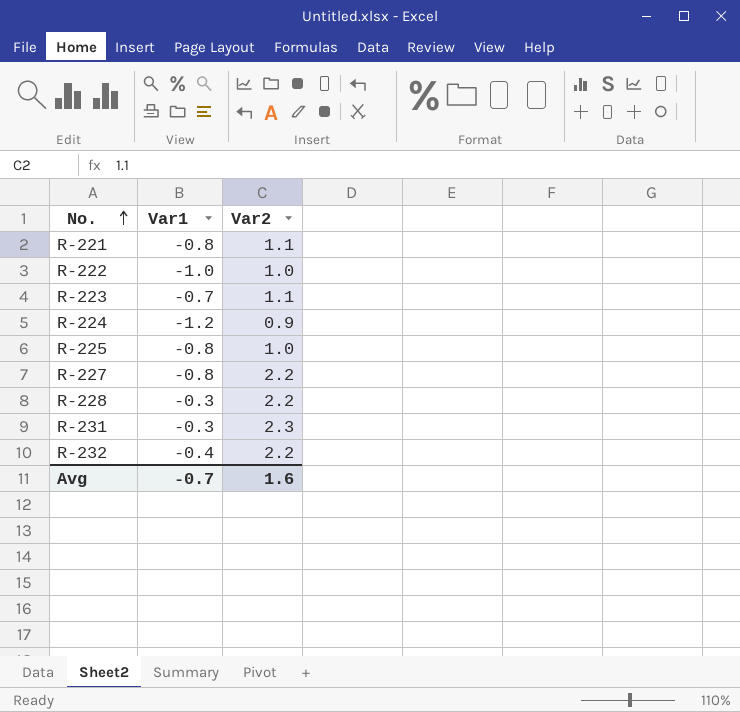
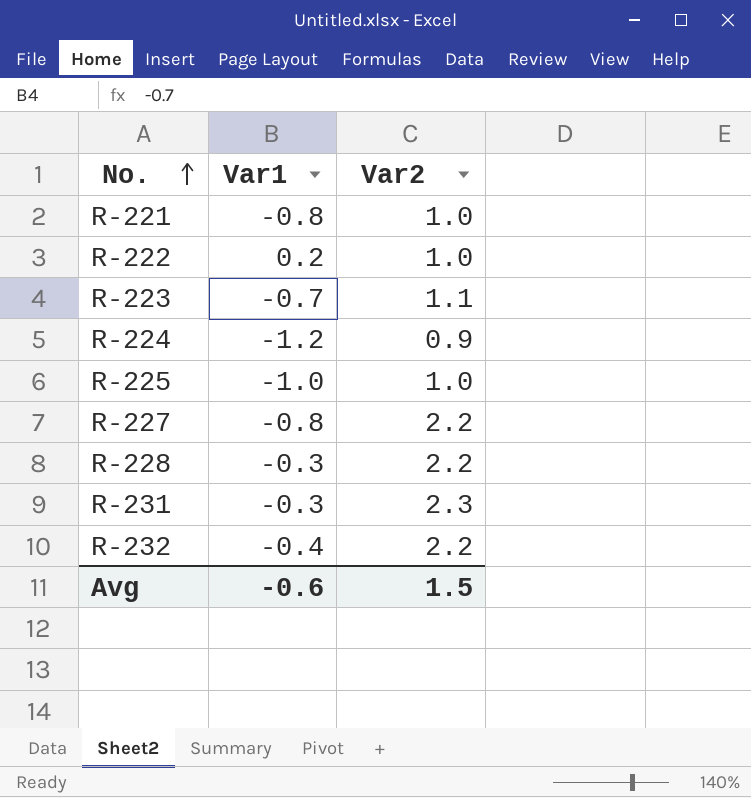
R-221 | Var2: 1.1 -> 1.0
R-222 | Var1: -1.0 -> 0.2
R-225 | Var1: -0.8 -> -1.0
Avg | Var1: -0.7 -> -0.6
Avg | Var2: 1.6 -> 1.5

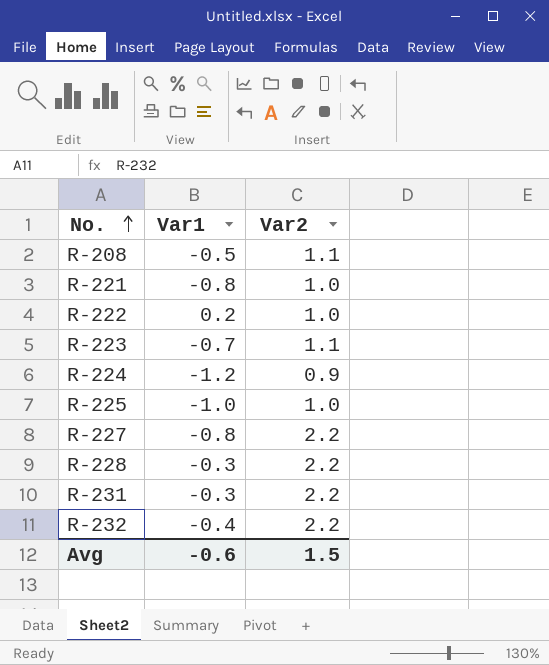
row R-208: none -> -0.5 | 1.1
R-231 | Var2: 2.3 -> 2.2

